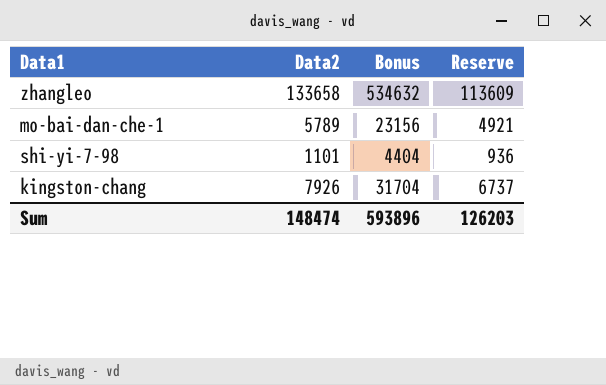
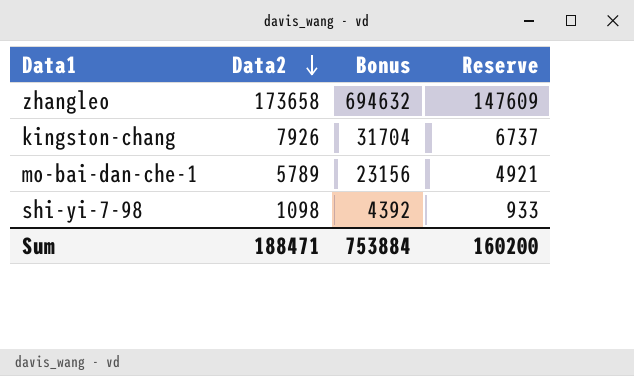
row order: none -> Data2 descending
zhangleo | Data2: 133658 -> 173658
zhangleo | Bonus: 534632 -> 694632
zhangleo | Reserve: 113609 -> 147609
shi-yi-7-98 | Data2: 1101 -> 1098
shi-yi-7-98 | Bonus: 4404 -> 4392
shi-yi-7-98 | Reserve: 936 -> 933
Sum | Data2: 148474 -> 188471
Sum | Bonus: 593896 -> 753884
Sum | Reserve: 126203 -> 160200

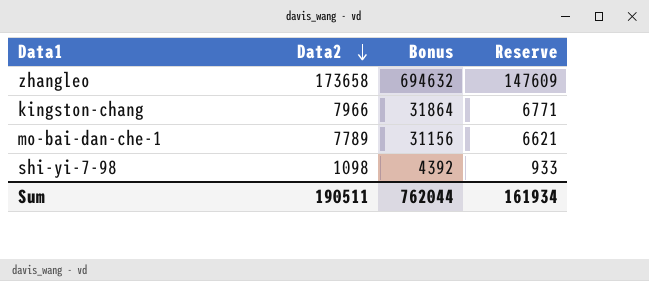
kingston-chang | Data2: 7926 -> 7966
kingston-chang | Bonus: 31704 -> 31864
kingston-chang | Reserve: 6737 -> 6771
mo-bai-dan-che-1 | Data2: 5789 -> 7789
mo-bai-dan-che-1 | Bonus: 23156 -> 31156
mo-bai-dan-che-1 | Reserve: 4921 -> 6621
Sum | Data2: 188471 -> 190511
Sum | Bonus: 753884 -> 762044
Sum | Reserve: 160200 -> 161934

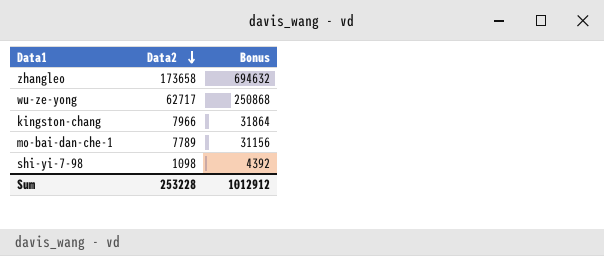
column Reserve | formula: [Data2] * 0.85 -> none
row wu-ze-yong: none -> 62717 | 250868
Sum | Data2: 190511 -> 253228
Sum | Bonus: 762044 -> 1012912

